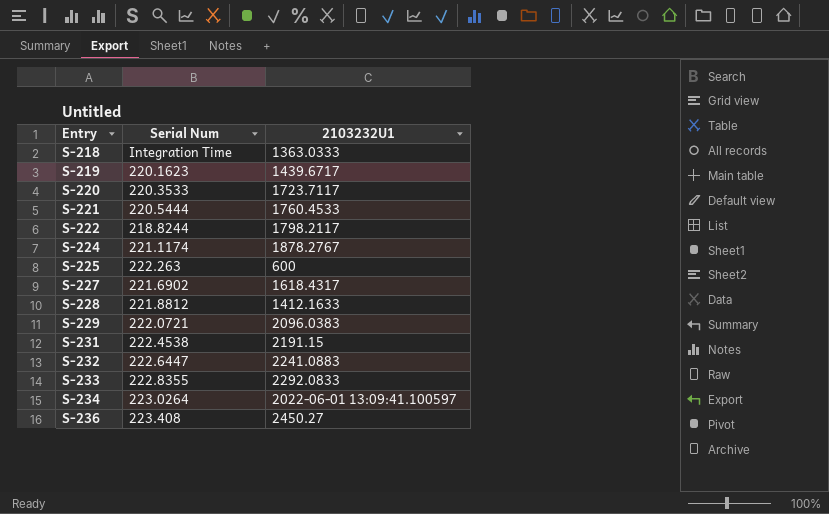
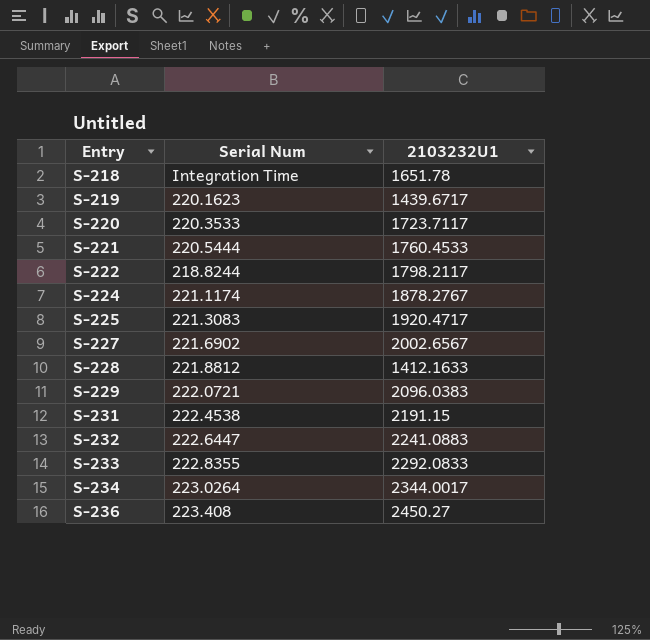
S-218 | 2103232U1: 1363.0333 -> 1651.78
S-225 | Serial Num: 222.263 -> 221.3083
S-225 | 2103232U1: 600 -> 1920.4717
S-227 | 2103232U1: 1618.4317 -> 2002.6567
S-234 | 2103232U1: 2022-06-01 13:09:41.100597 -> 2344.0017

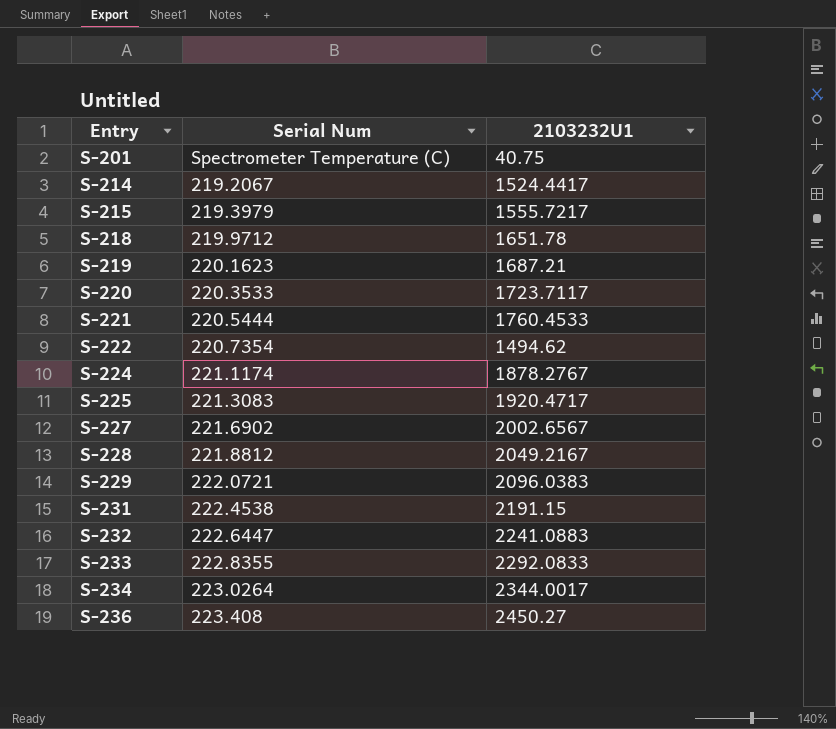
row S-201: none -> Spectrometer Temperature (C) | 40.75
row S-214: none -> 219.2067 | 1524.4417
row S-215: none -> 219.3979 | 1555.7217
S-218 | Serial Num: Integration Time -> 219.9712
S-219 | 2103232U1: 1439.6717 -> 1687.21
S-222 | Serial Num: 218.8244 -> 220.7354
S-222 | 2103232U1: 1798.2117 -> 1494.62
S-228 | 2103232U1: 1412.1633 -> 2049.2167

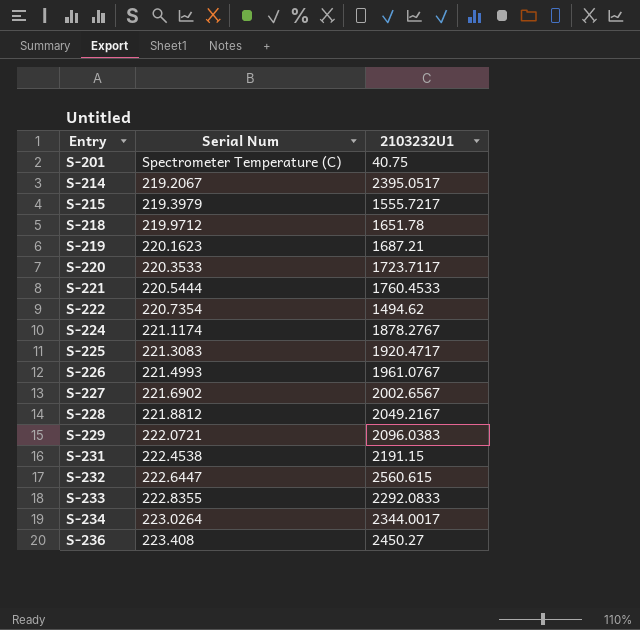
S-214 | 2103232U1: 1524.4417 -> 2395.0517
row S-226: none -> 221.4993 | 1961.0767
S-232 | 2103232U1: 2241.0883 -> 2560.615

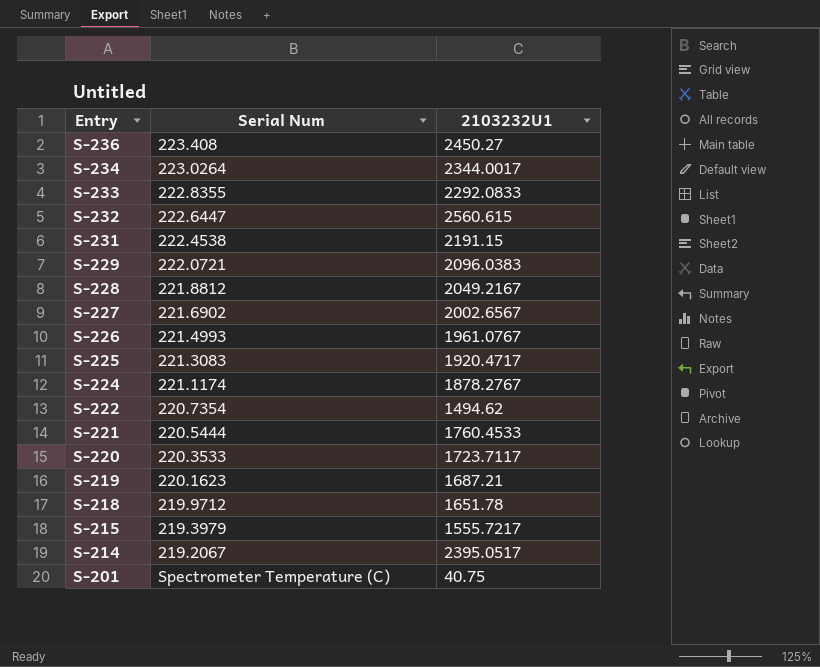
row order: Entry ascending -> Entry descending

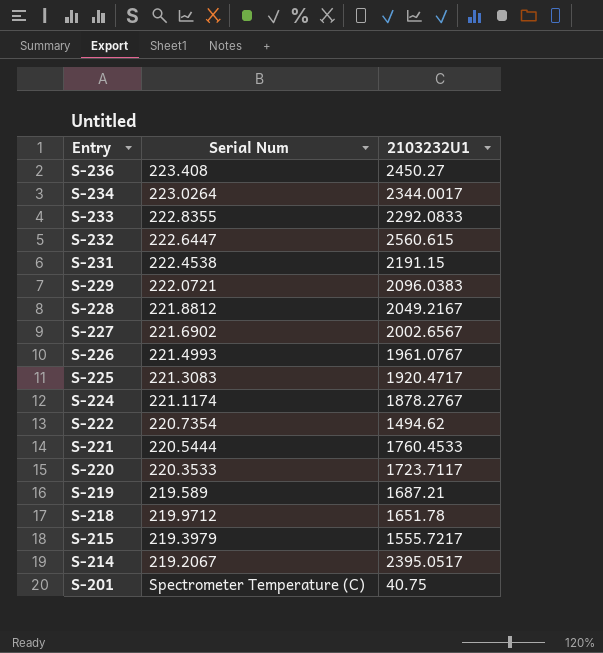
S-219 | Serial Num: 220.1623 -> 219.589

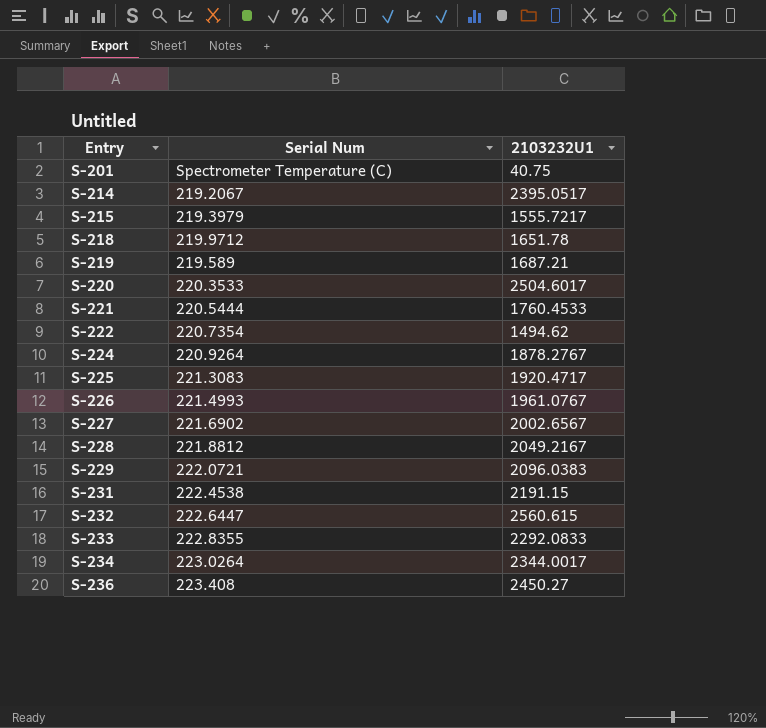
row order: Entry descending -> Entry ascending
S-220 | 2103232U1: 1723.7117 -> 2504.6017
S-224 | Serial Num: 221.1174 -> 220.9264

